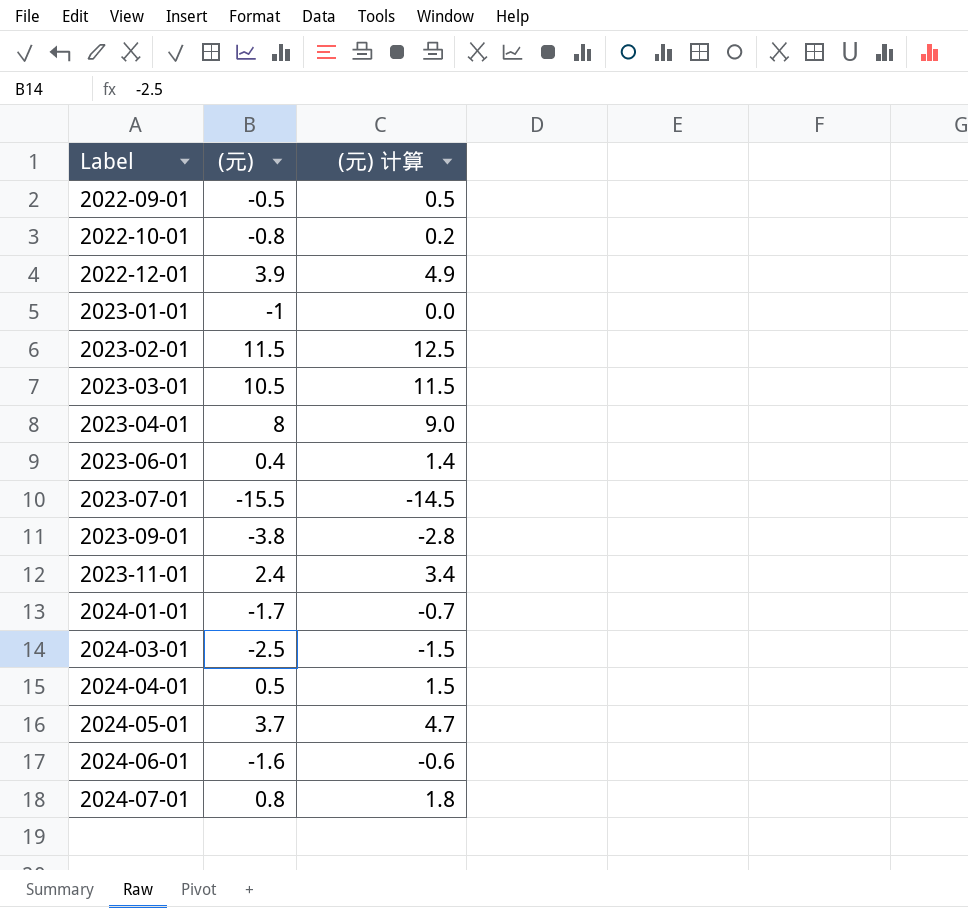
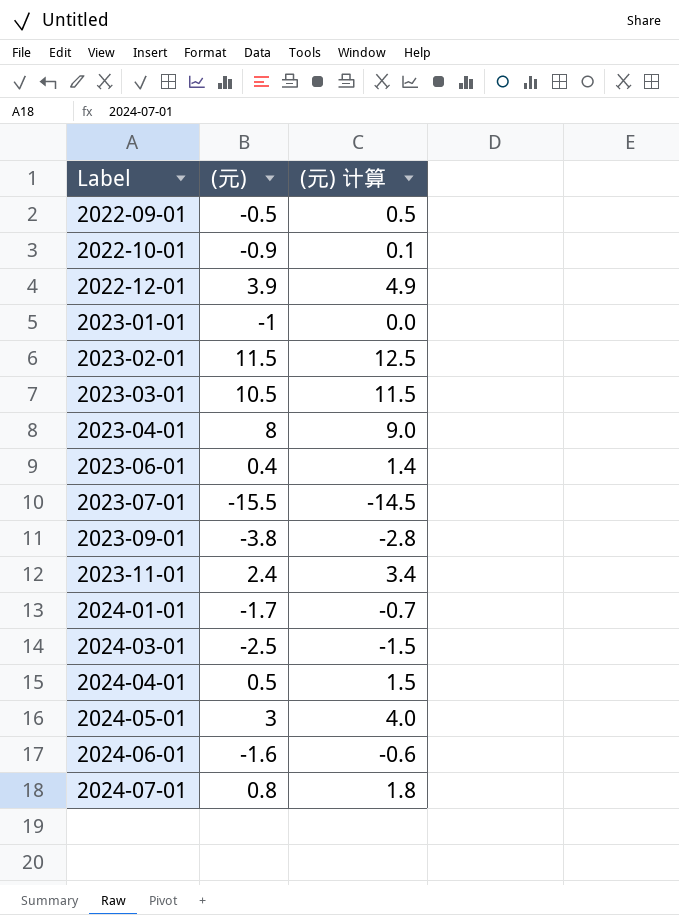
2022-10-01 | (元): -0.8 -> -0.9
2022-10-01 | (元) 计算: 0.2 -> 0.1
2024-05-01 | (元): 3.7 -> 3
2024-05-01 | (元) 计算: 4.7 -> 4.0

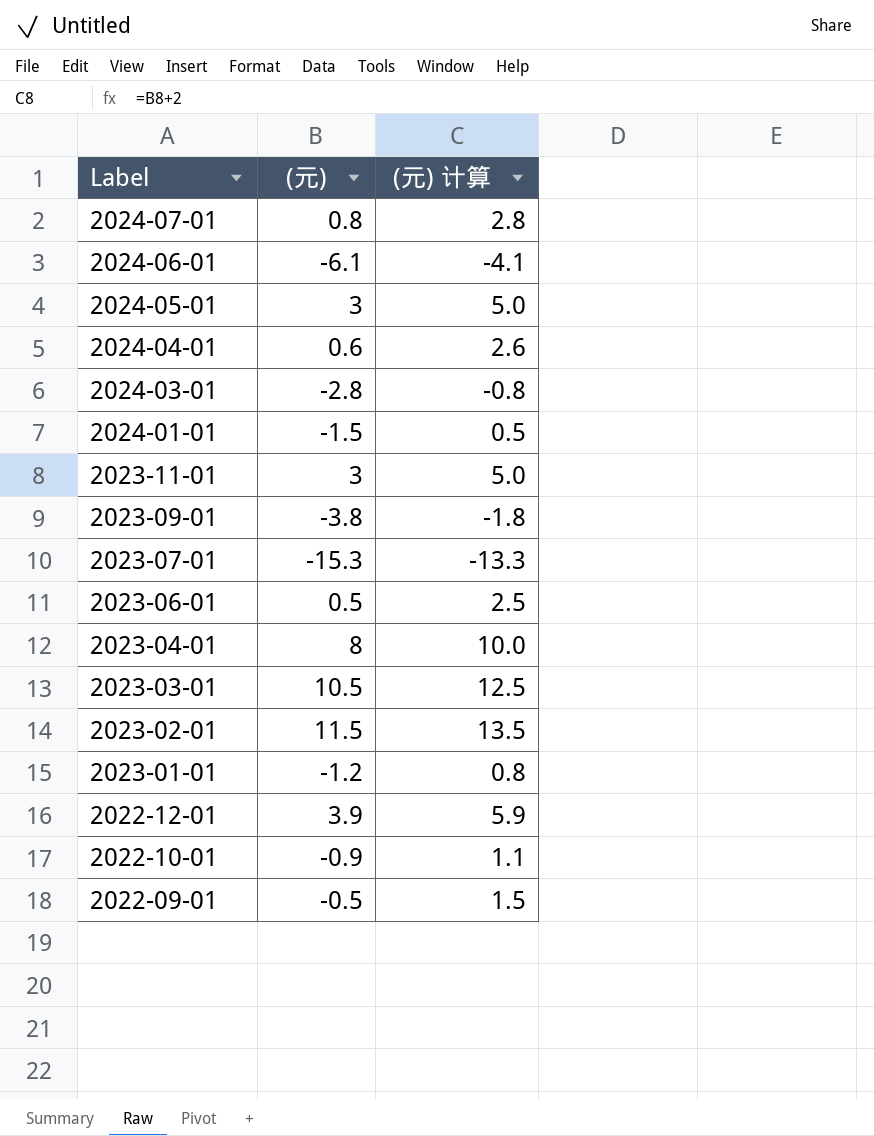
row order: Label ascending -> Label descending
column (元) 计算 | formula: [(元)] + 1 -> [(元)] + 2
2024-06-01 | (元): -1.6 -> -6.1
2024-04-01 | (元): 0.5 -> 0.6
2024-03-01 | (元): -2.5 -> -2.8
2024-01-01 | (元): -1.7 -> -1.5
2023-11-01 | (元): 2.4 -> 3
2023-07-01 | (元): -15.5 -> -15.3
2023-06-01 | (元): 0.4 -> 0.5
2023-01-01 | (元): -1 -> -1.2

